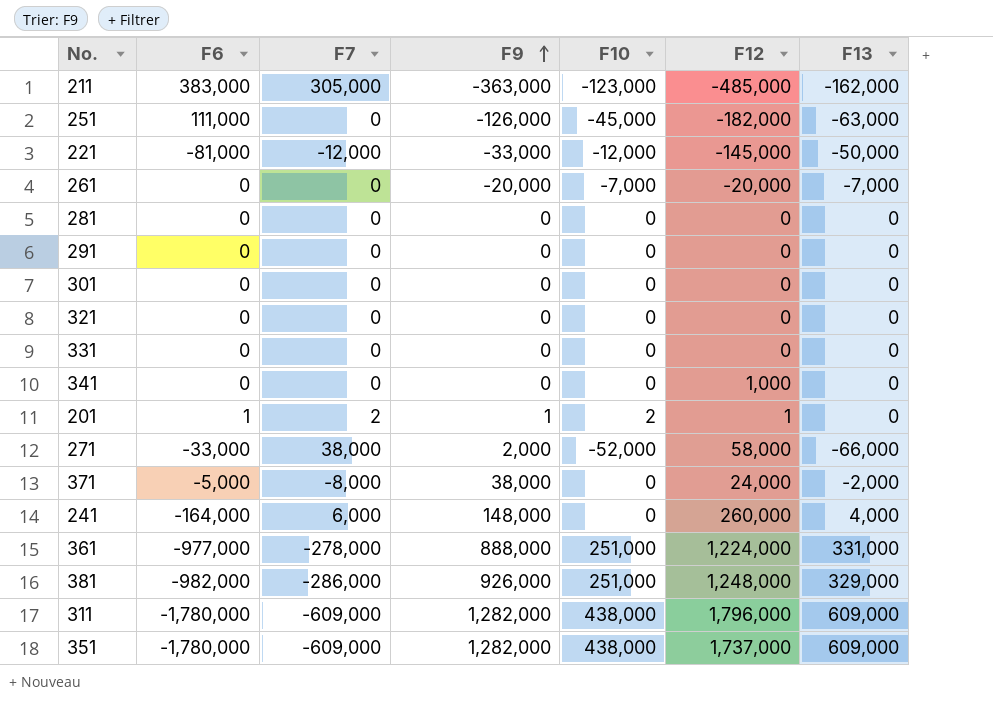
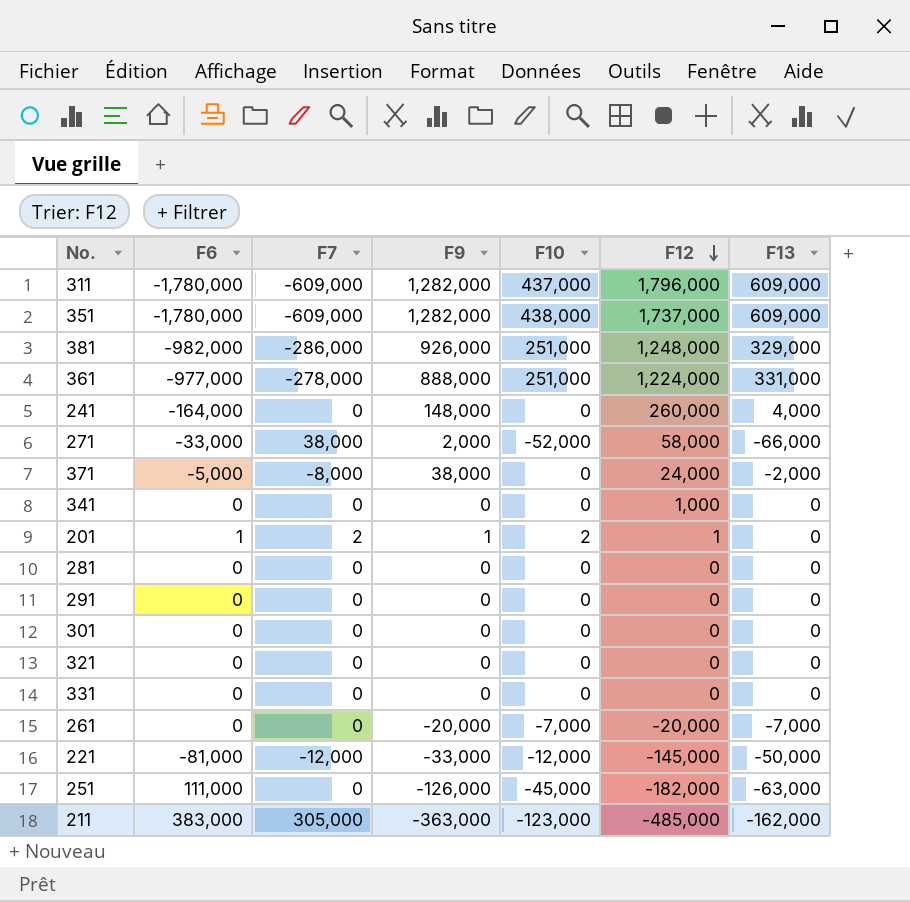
row order: F9 ascending -> F12 descending
311 | F10: 438,000 -> 437,000
241 | F7: 6,000 -> 0

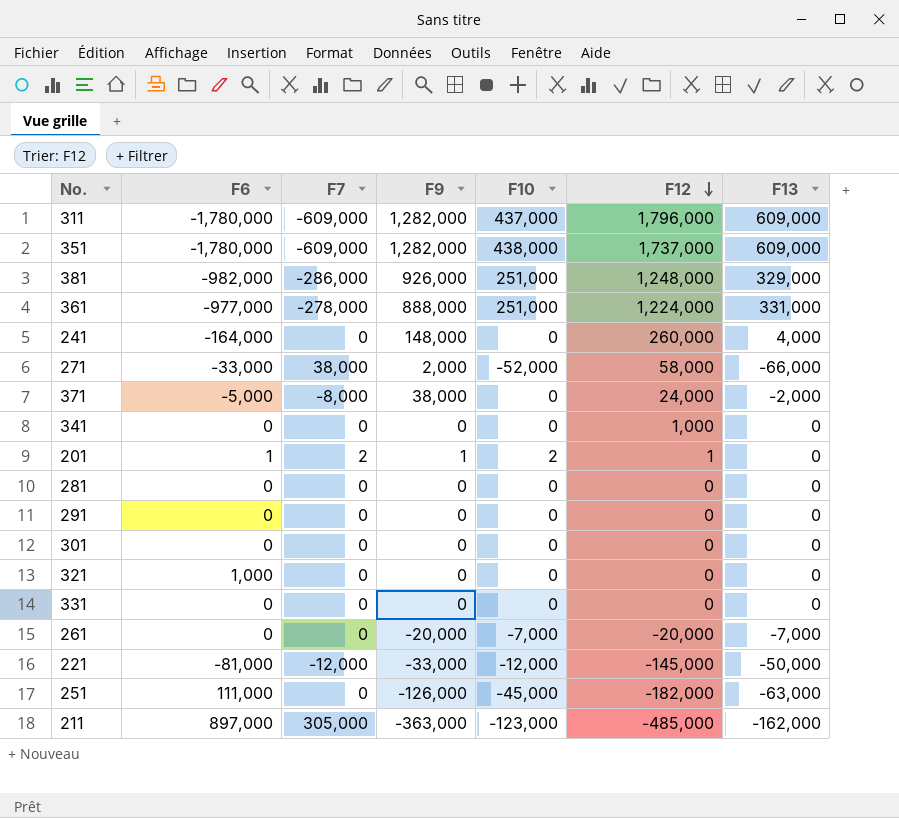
321 | F6: 0 -> 1,000
211 | F6: 383,000 -> 897,000

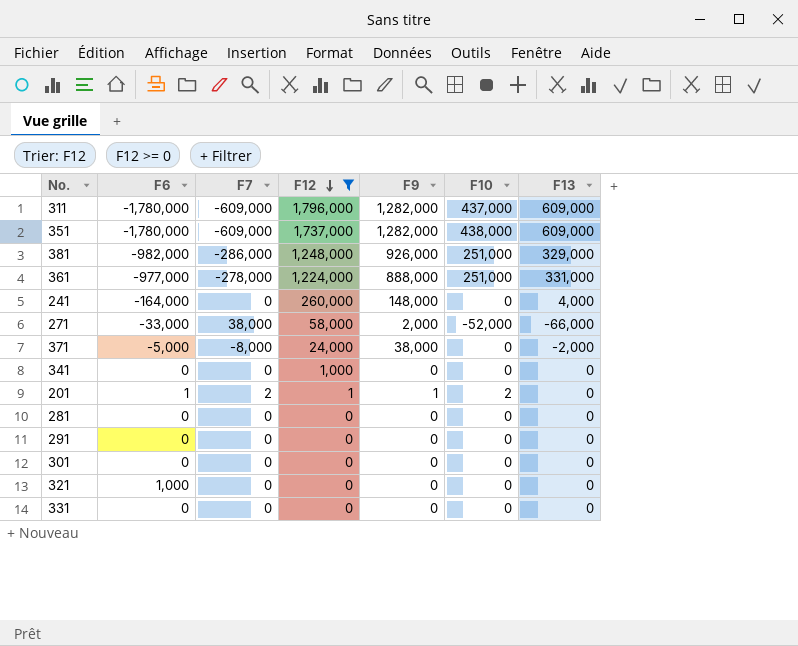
filter: none -> F12 >= 0
column F12 | position: 6 -> 4

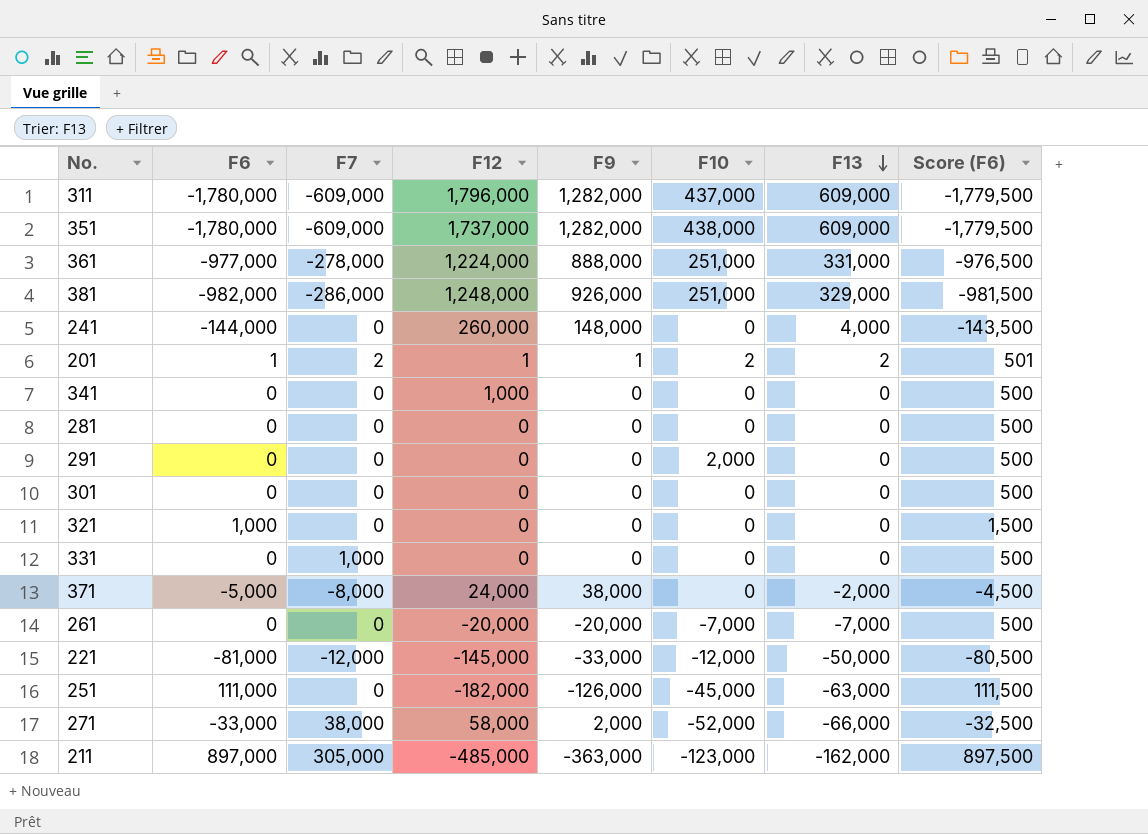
filter: F12 >= 0 -> none
row order: F12 descending -> F13 descending
column Score (F6) | formula: none -> [F6] + 500
241 | F6: -164,000 -> -144,000
201 | F13: 0 -> 2
291 | F10: 0 -> 2,000
331 | F7: 0 -> 1,000

